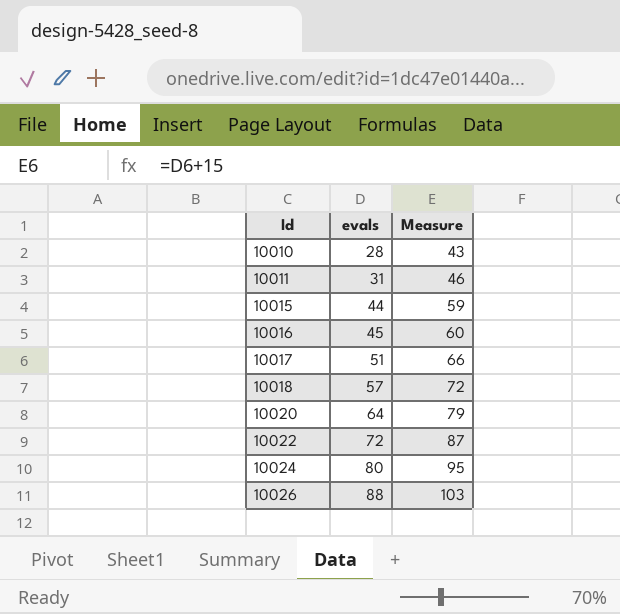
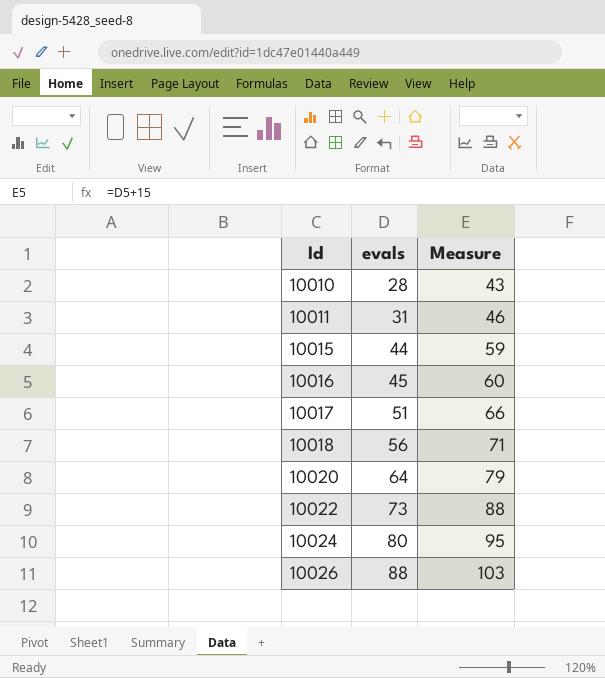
10018 | evals: 57 -> 56
10018 | Measure: 72 -> 71
10022 | evals: 72 -> 73
10022 | Measure: 87 -> 88

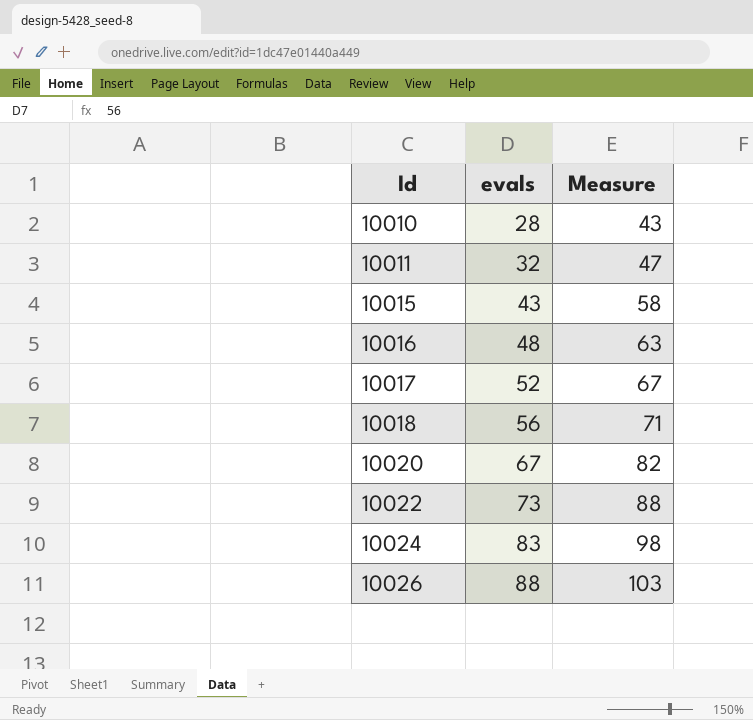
10011 | evals: 31 -> 32
10011 | Measure: 46 -> 47
10015 | evals: 44 -> 43
10015 | Measure: 59 -> 58
10016 | evals: 45 -> 48
10016 | Measure: 60 -> 63
10017 | evals: 51 -> 52
10017 | Measure: 66 -> 67
10020 | evals: 64 -> 67
10020 | Measure: 79 -> 82
10024 | evals: 80 -> 83
10024 | Measure: 95 -> 98

